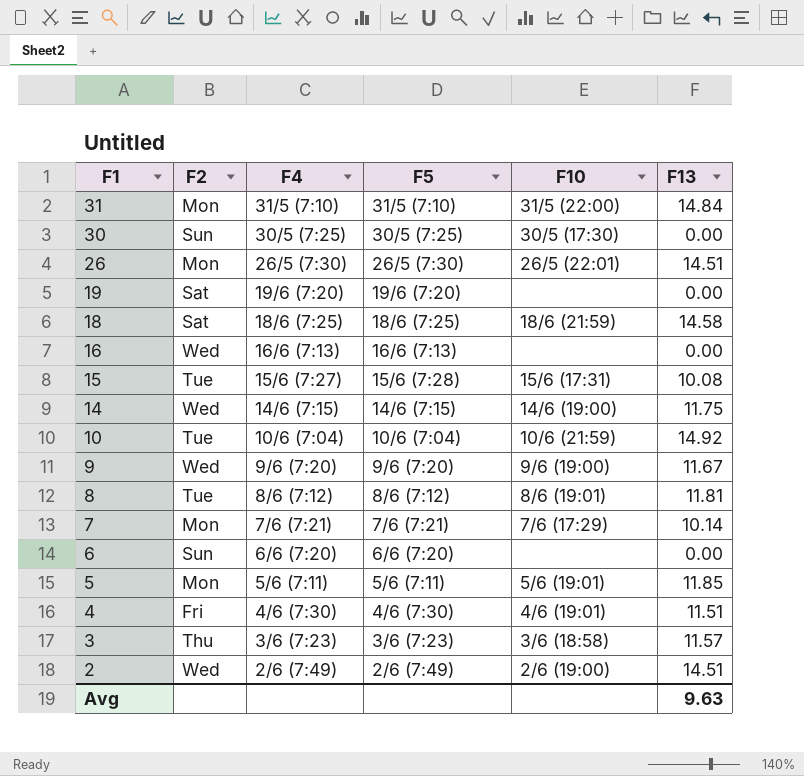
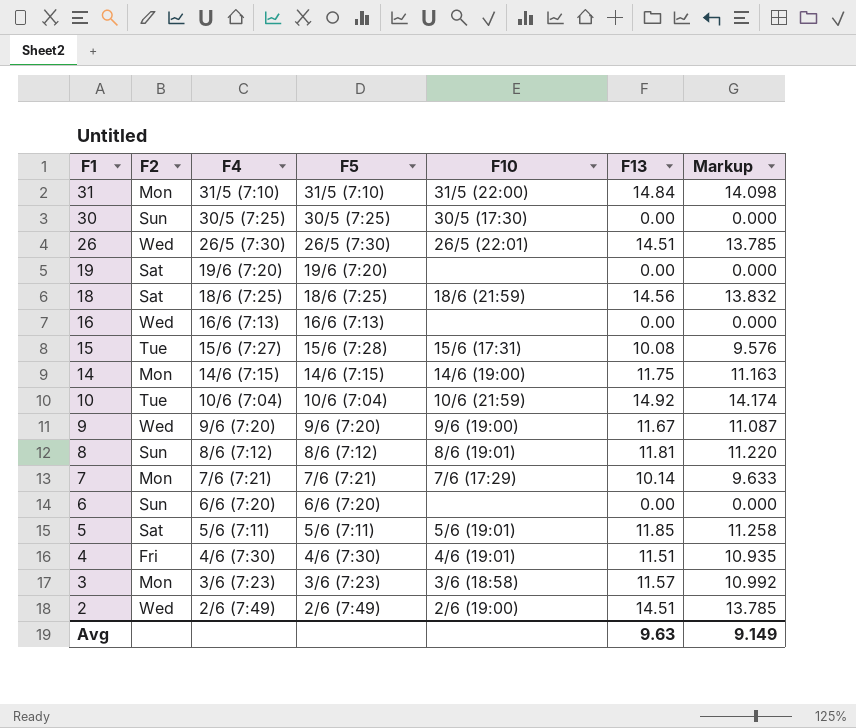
column Markup | formula: none -> [F13] * 0.95
26 | F2: Mon -> Wed
18 | F13: 14.58 -> 14.56
14 | F2: Wed -> Mon
8 | F2: Tue -> Sun
5 | F2: Mon -> Sat
3 | F2: Thu -> Mon

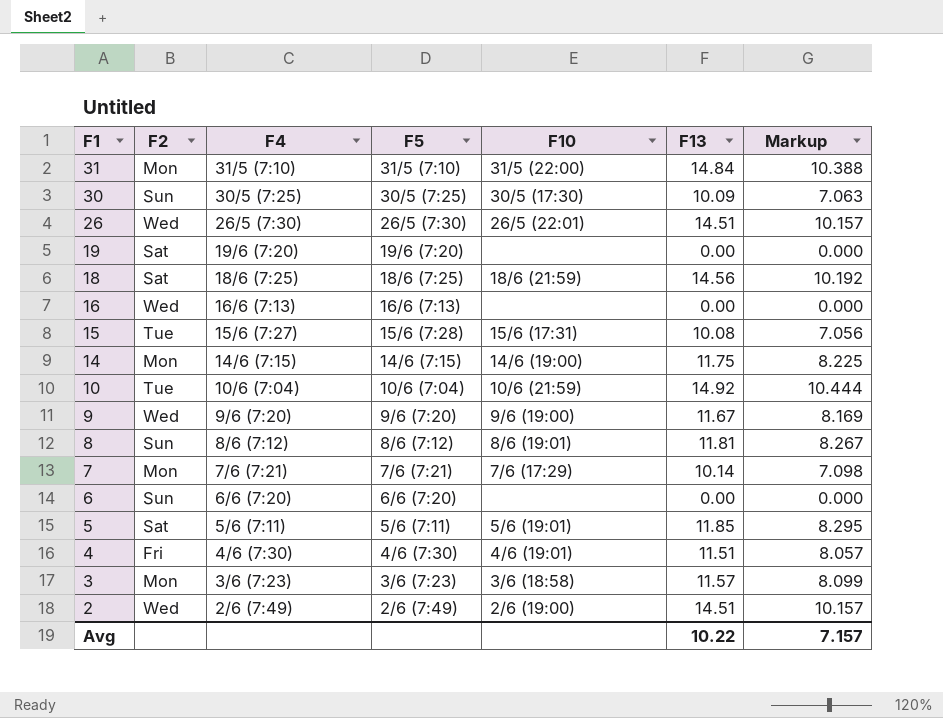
column Markup | formula: [F13] * 0.95 -> [F13] * 0.7
30 | F13: 0.00 -> 10.09
Avg | F13: 9.63 -> 10.22
Avg | Markup: 9.149 -> 7.157

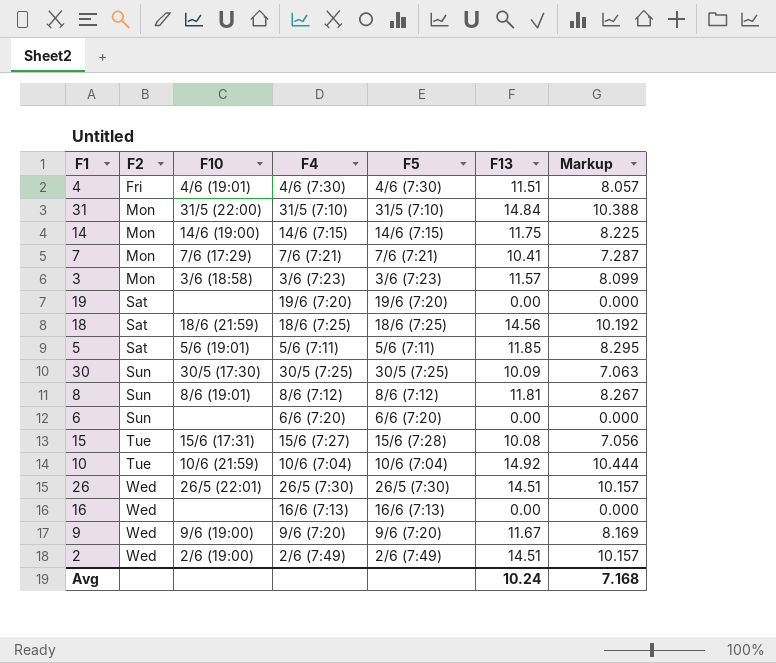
row order: F1 descending -> F2 ascending
column F10 | position: 5 -> 3
7 | F13: 10.14 -> 10.41
7 | Markup: 7.098 -> 7.287
Avg | F13: 10.22 -> 10.24
Avg | Markup: 7.157 -> 7.168

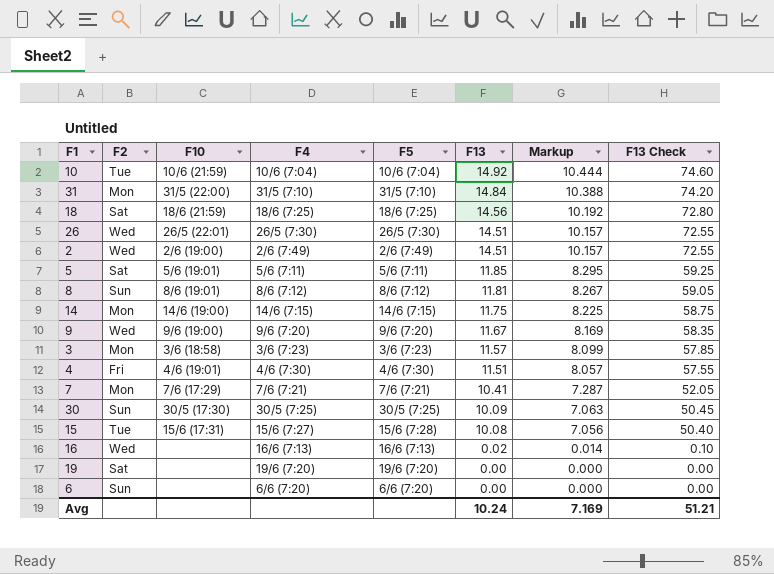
row order: F2 ascending -> F13 descending
column F13 Check | formula: none -> [F13] * 5
16 | F13: 0.00 -> 0.02
16 | Markup: 0.000 -> 0.014
Avg | Markup: 7.168 -> 7.169

